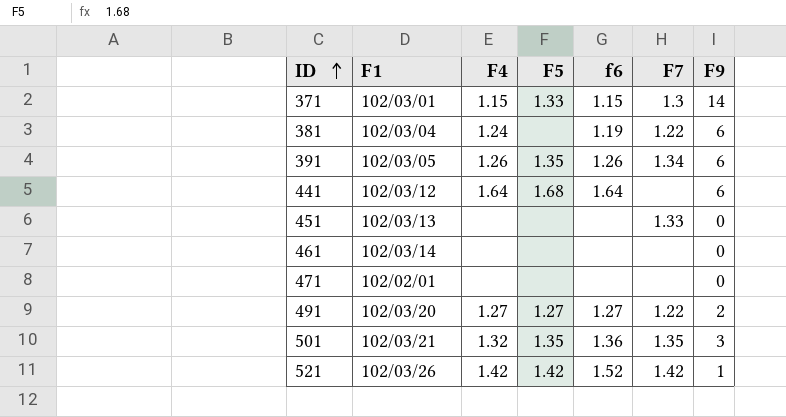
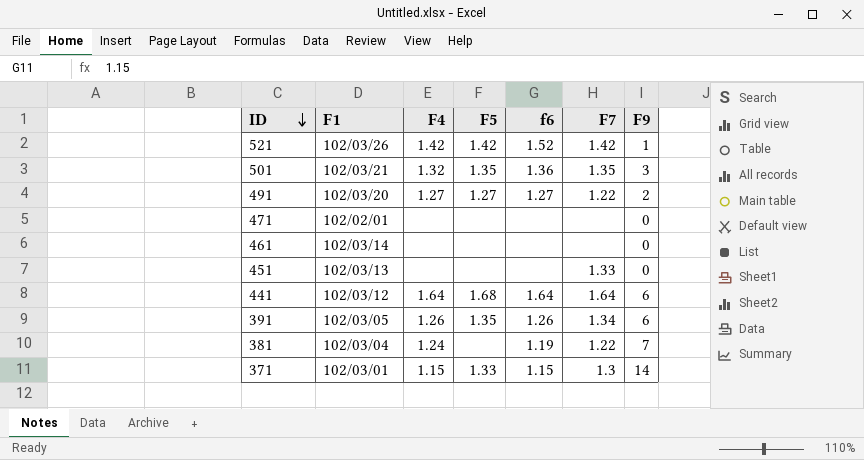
row order: ID ascending -> ID descending
441 | F7: none -> 1.64
381 | F9: 6 -> 7

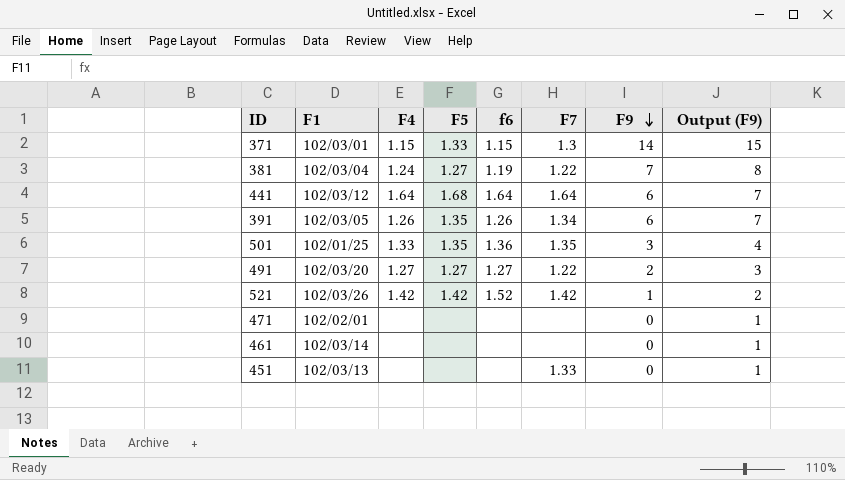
row order: ID descending -> F9 descending
column Output (F9) | formula: none -> [F9] + 1
381 | F5: none -> 1.27
501 | F1: 102/03/21 -> 102/01/25
501 | F4: 1.32 -> 1.33

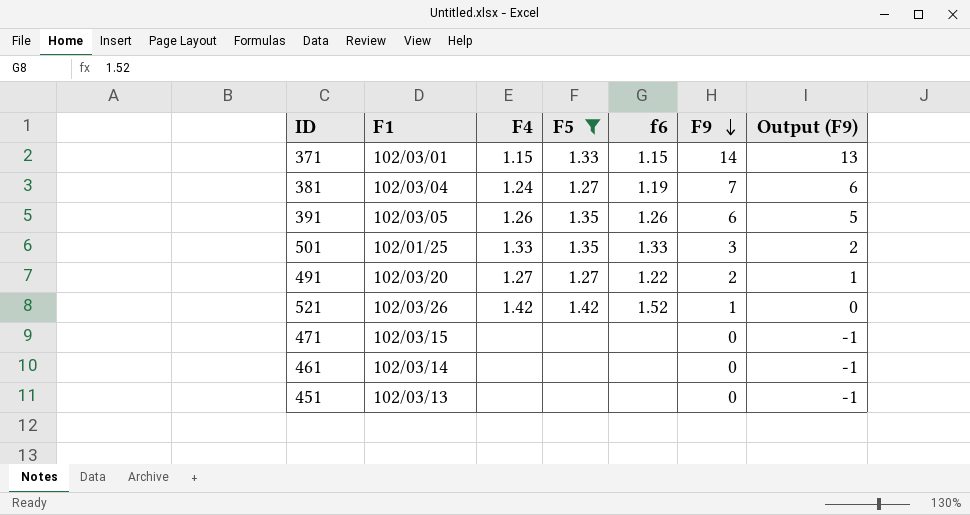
filter: none -> F5 != 1.68
column F7 | position: 6 -> none
column Output (F9) | formula: [F9] + 1 -> [F9] - 1
501 | f6: 1.36 -> 1.33
491 | f6: 1.27 -> 1.22
471 | F1: 102/02/01 -> 102/03/15

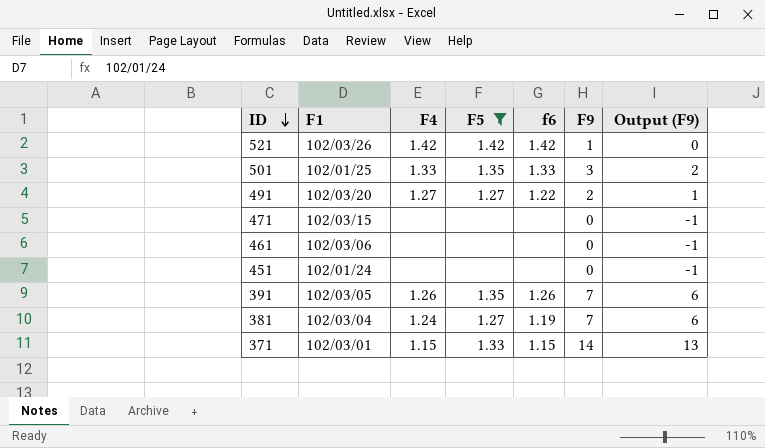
row order: F9 descending -> ID descending
521 | f6: 1.52 -> 1.42
461 | F1: 102/03/14 -> 102/03/06
451 | F1: 102/03/13 -> 102/01/24
391 | F9: 6 -> 7
391 | Output (F9): 5 -> 6

